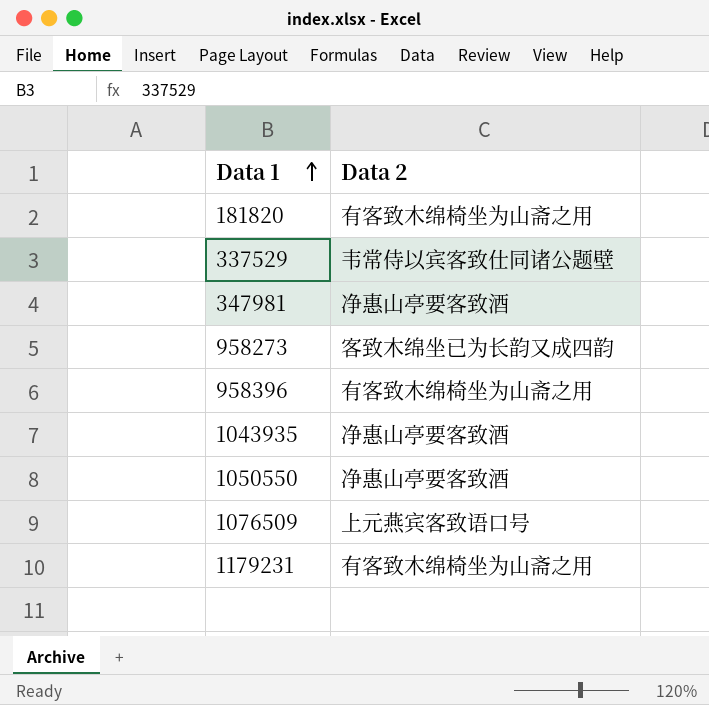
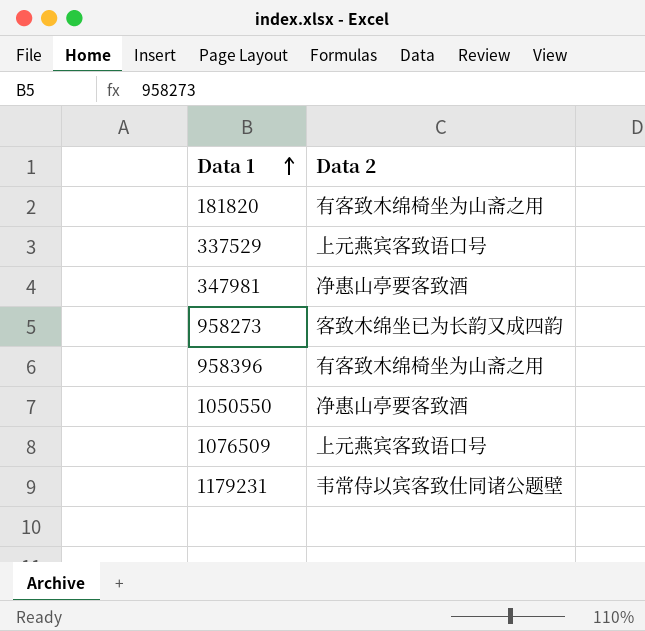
row 1043935: 净惠山亭要客致酒 -> none
337529 | Data 2: 韦常侍以宾客致仕同诸公题壁 -> 上元燕宾客致语口号
1179231 | Data 2: 有客致木绵椅坐为山斋之用 -> 韦常侍以宾客致仕同诸公题壁

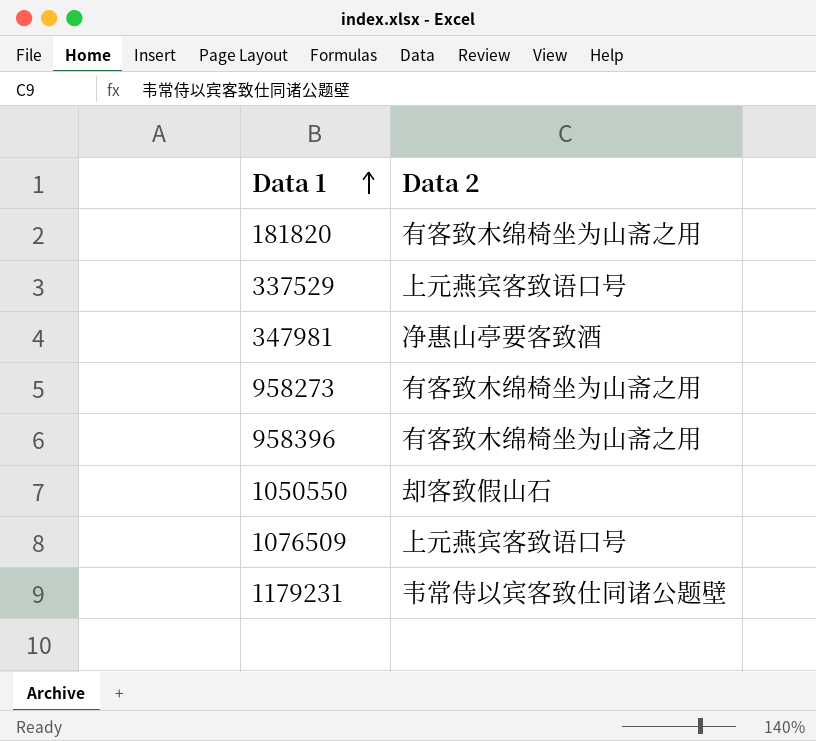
958273 | Data 2: 客致木绵坐已为长韵又成四韵 -> 有客致木绵椅坐为山斋之用
1050550 | Data 2: 净惠山亭要客致酒 -> 却客致假山石

